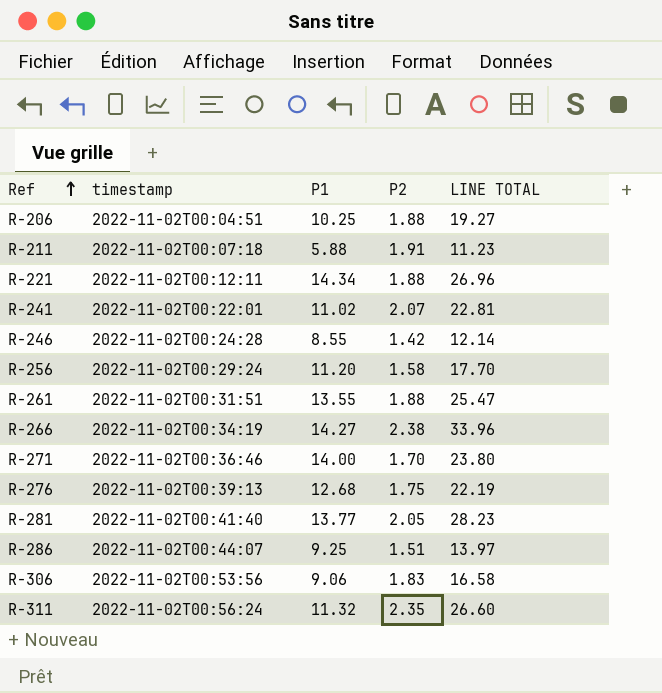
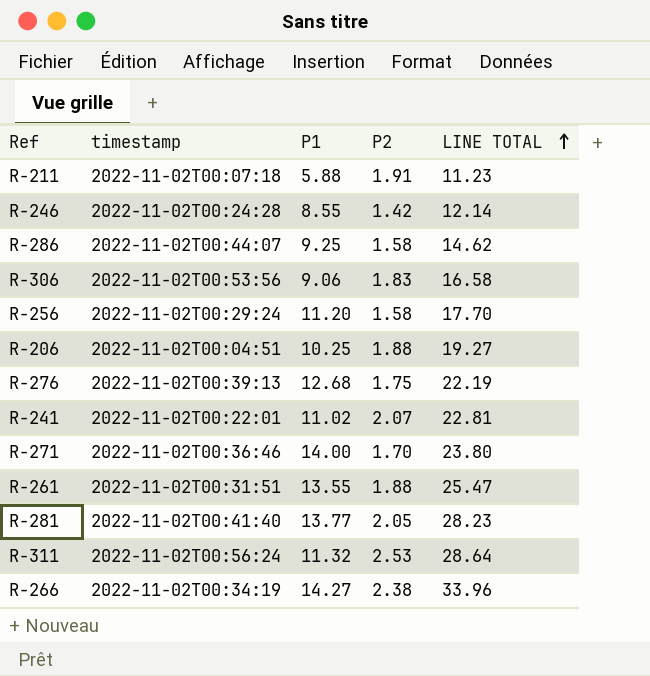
row order: Ref ascending -> LINE TOTAL ascending
row R-221: 2022-11-02T00:12:11 | 14.34 | 1.88 | 26.96 -> none
R-286 | P2: 1.51 -> 1.58
R-286 | LINE TOTAL: 13.97 -> 14.62
R-311 | P2: 2.35 -> 2.53
R-311 | LINE TOTAL: 26.60 -> 28.64

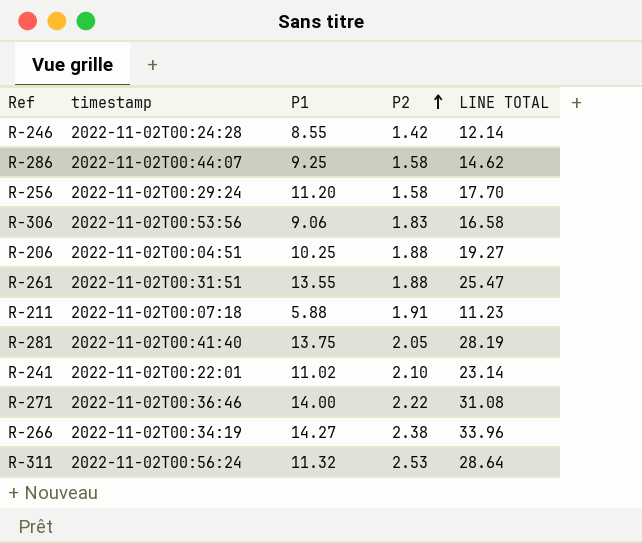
row order: LINE TOTAL ascending -> P2 ascending
row R-276: 2022-11-02T00:39:13 | 12.68 | 1.75 | 22.19 -> none
R-281 | P1: 13.77 -> 13.75
R-281 | LINE TOTAL: 28.23 -> 28.19
R-241 | P2: 2.07 -> 2.10
R-241 | LINE TOTAL: 22.81 -> 23.14
R-271 | P2: 1.70 -> 2.22
R-271 | LINE TOTAL: 23.80 -> 31.08

